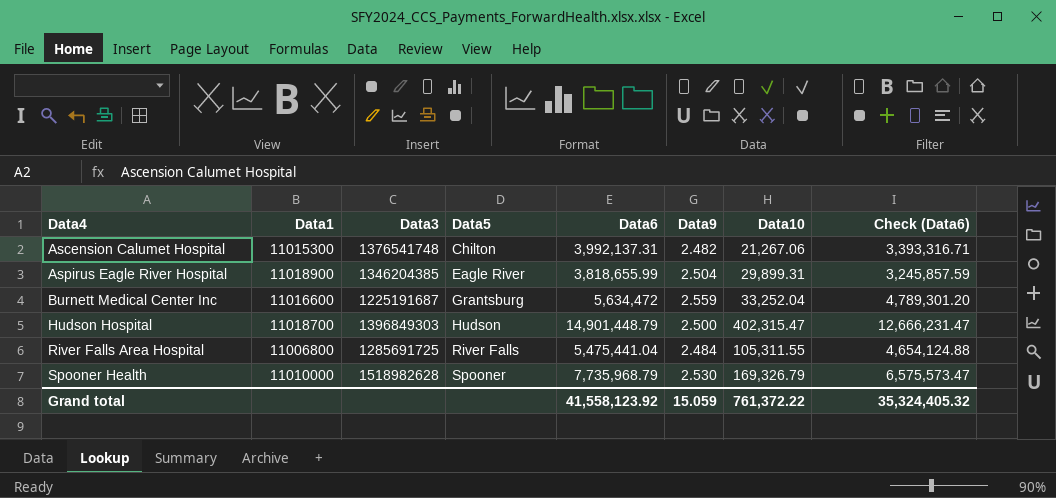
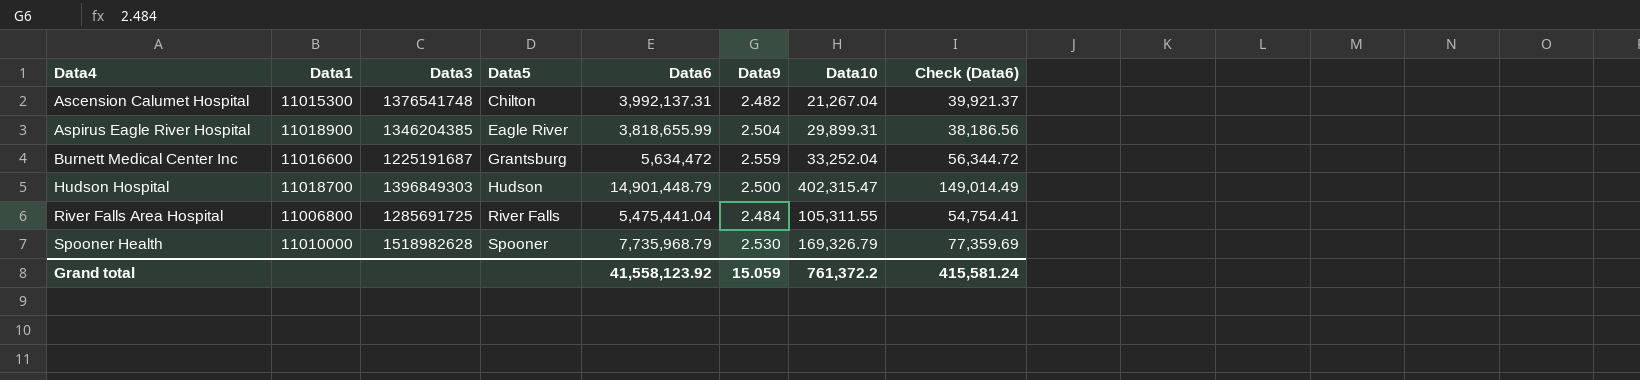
column Check (Data6) | formula: [Data6] * 0.85 -> [Data6] * 0.01
Ascension Calumet Hospital | Data10: 21,267.06 -> 21,267.04
Grand total | Data10: 761,372.22 -> 761,372.2
Grand total | Check (Data6): 35,324,405.32 -> 415,581.24

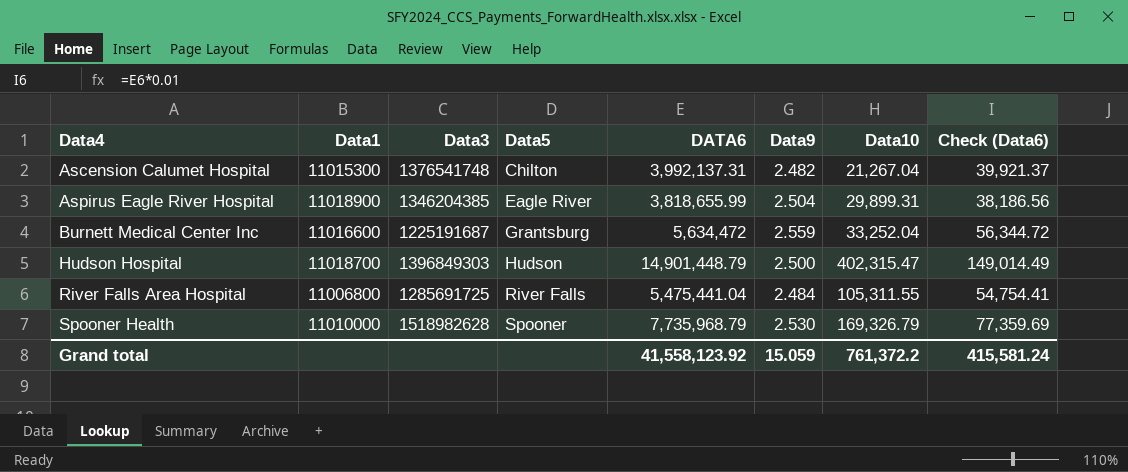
column name: Data6 -> DATA6

